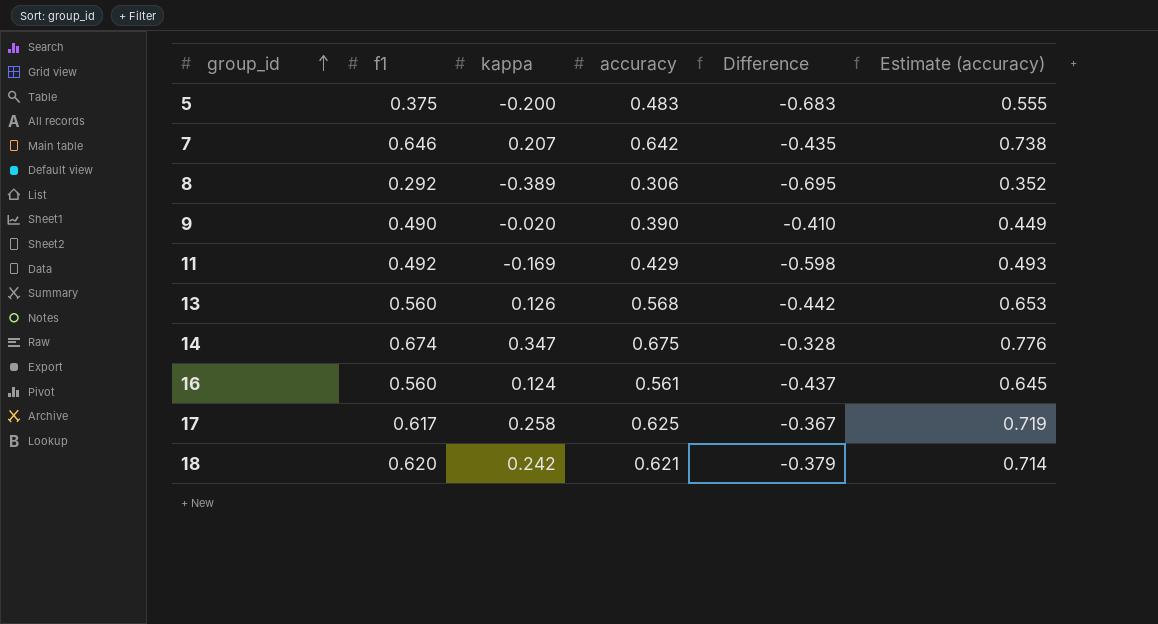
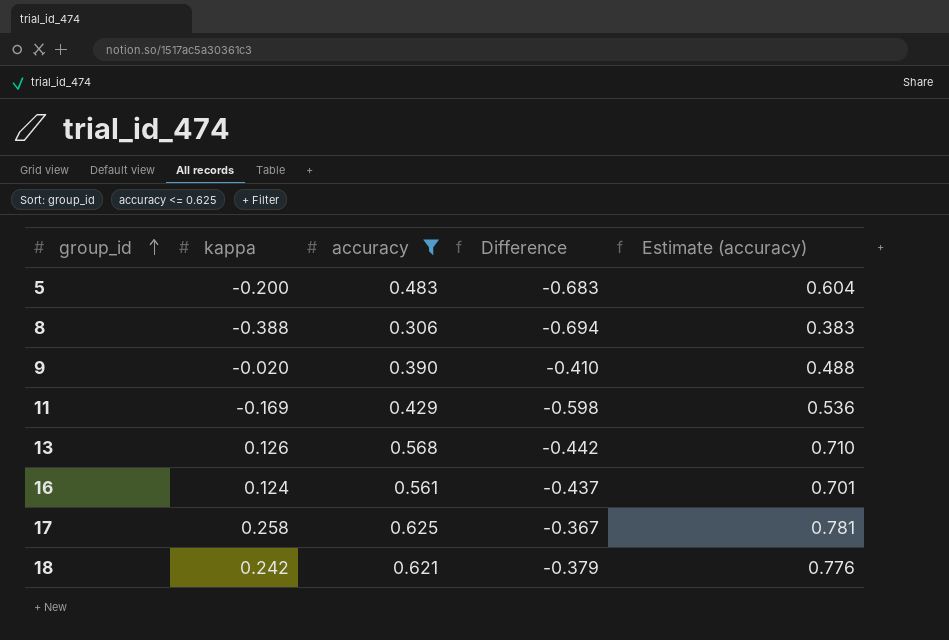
filter: none -> accuracy <= 0.625
column f1 | position: 2 -> none
column Estimate (accuracy) | formula: [accuracy] * 1.15 -> [accuracy] * 1.25
8 | kappa: -0.389 -> -0.388
8 | Difference: -0.695 -> -0.694

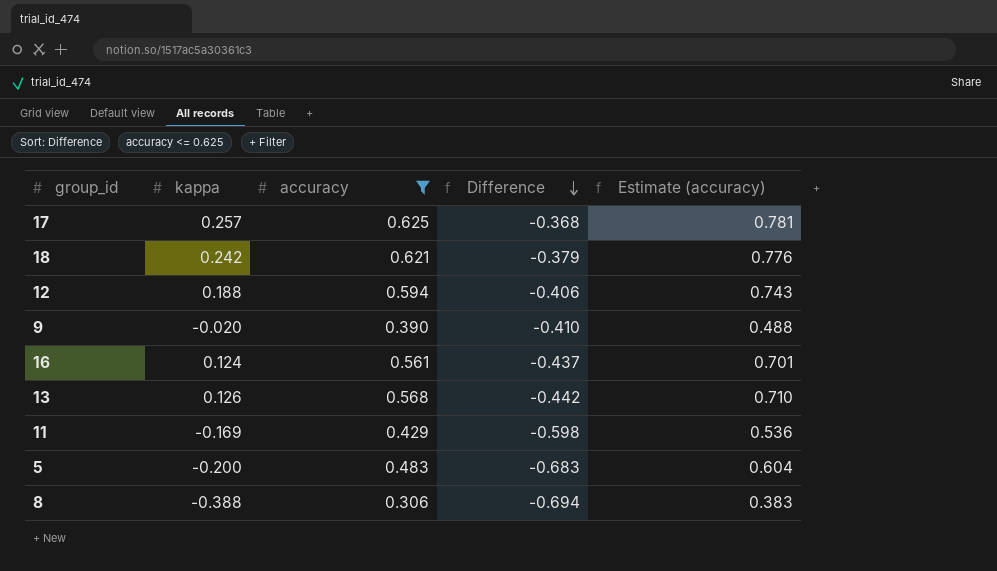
row order: group_id ascending -> Difference descending
17 | kappa: 0.258 -> 0.257
17 | Difference: -0.367 -> -0.368
row 12: none -> 0.188 | 0.594 | -0.406 | 0.743

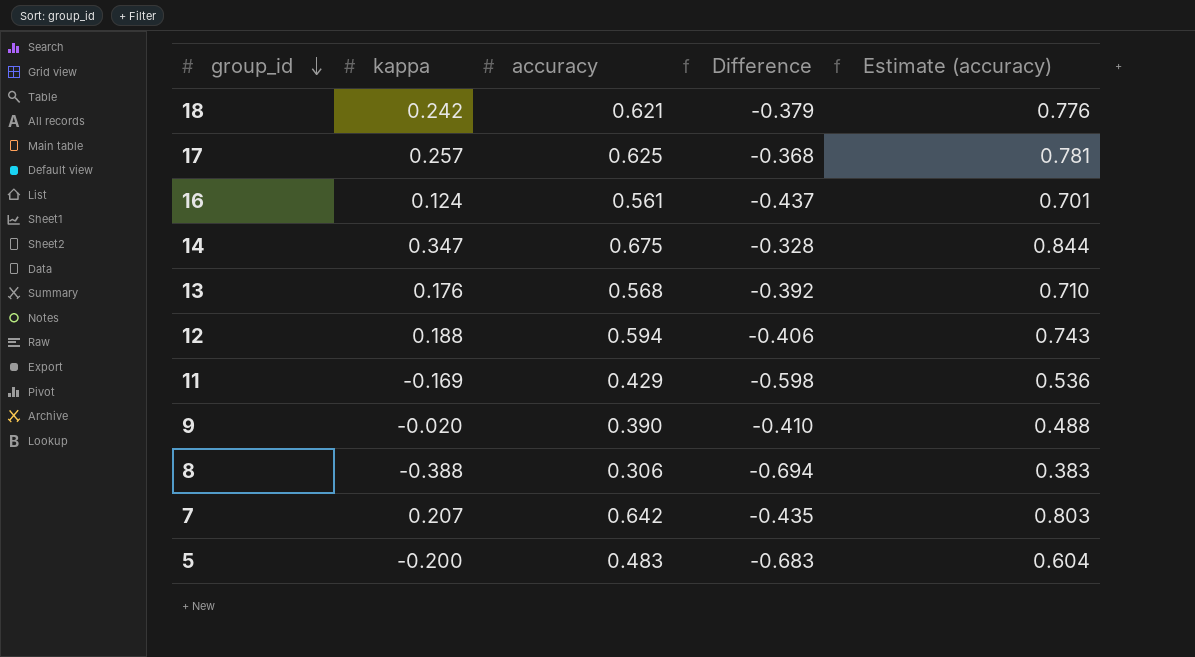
filter: accuracy <= 0.625 -> none
row order: Difference descending -> group_id descending
13 | kappa: 0.126 -> 0.176
13 | Difference: -0.442 -> -0.392

